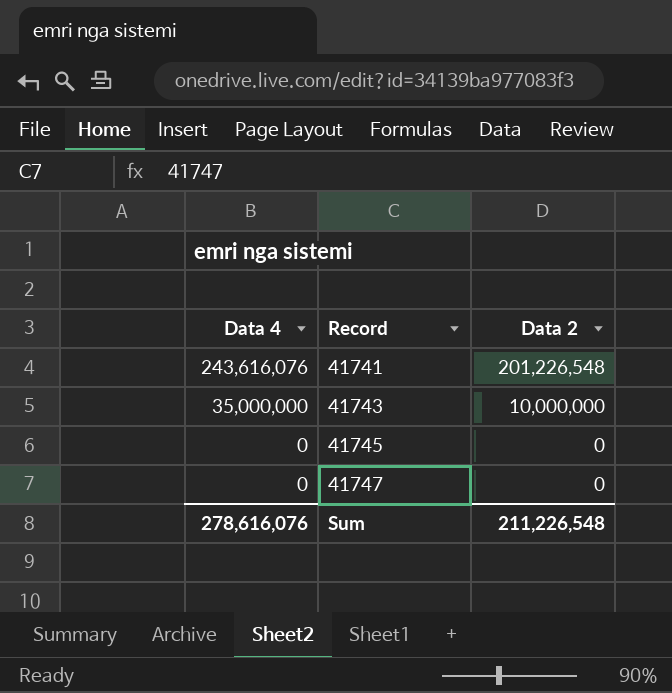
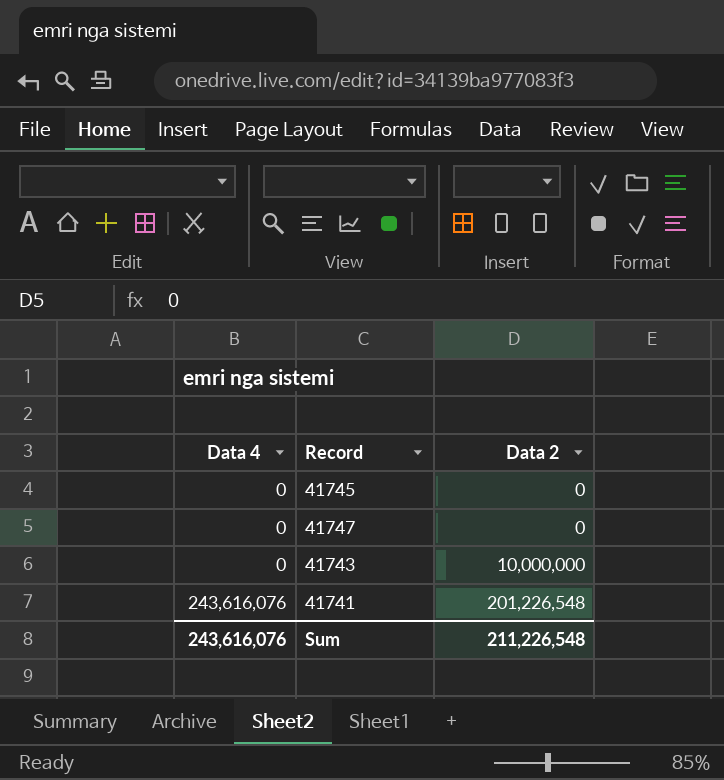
row order: Data 4 descending -> Data 4 ascending
41743 | Data 4: 35,000,000 -> 0
Sum | Data 4: 278,616,076 -> 243,616,076

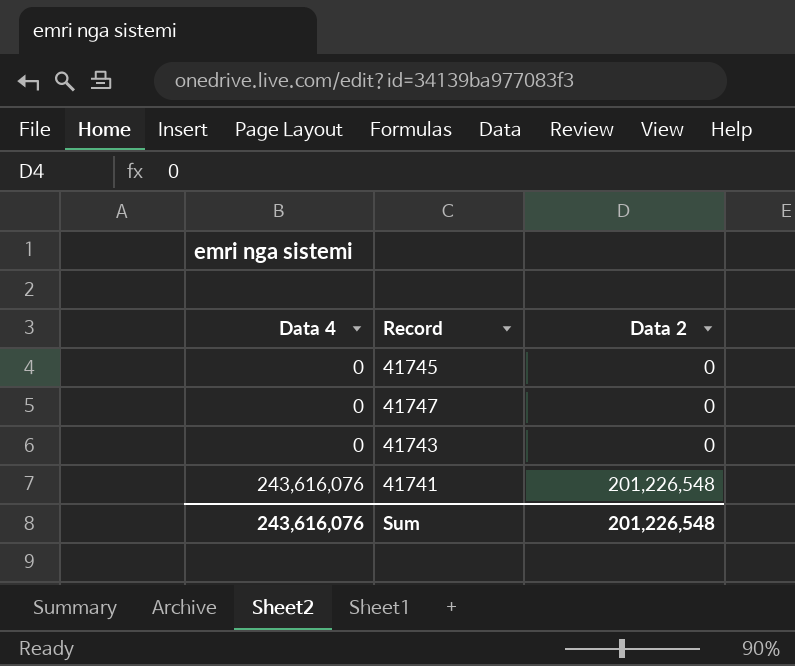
41743 | Data 2: 10,000,000 -> 0
Sum | Data 2: 211,226,548 -> 201,226,548

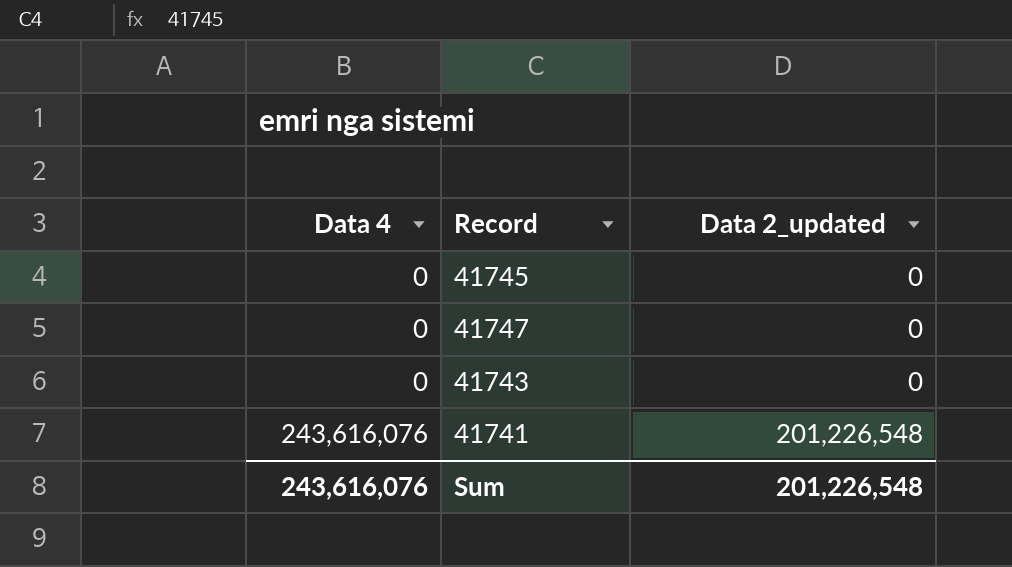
column name: Data 2 -> Data 2_updated

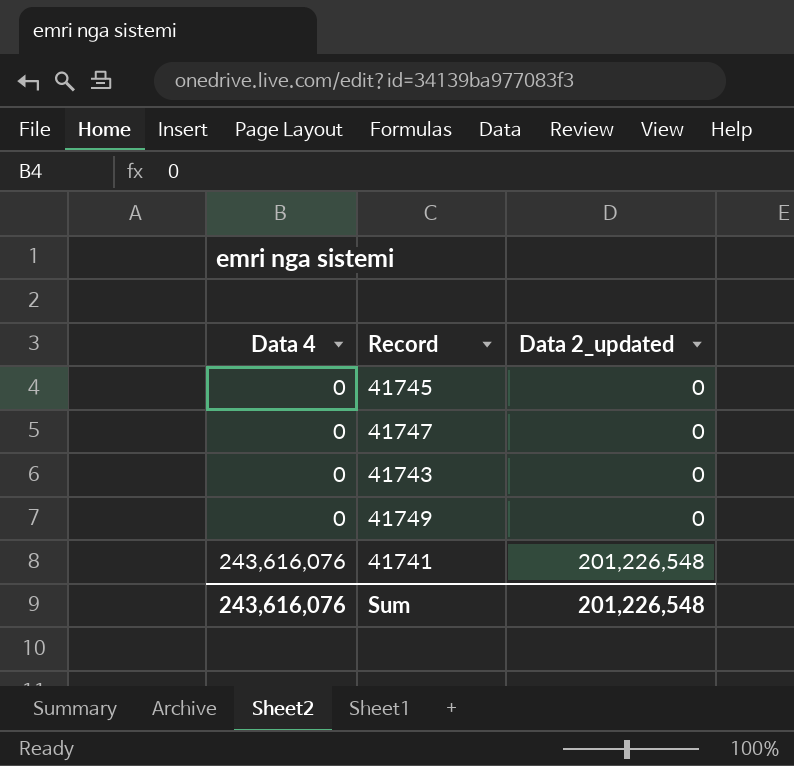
row 41749: none -> 0 | 0

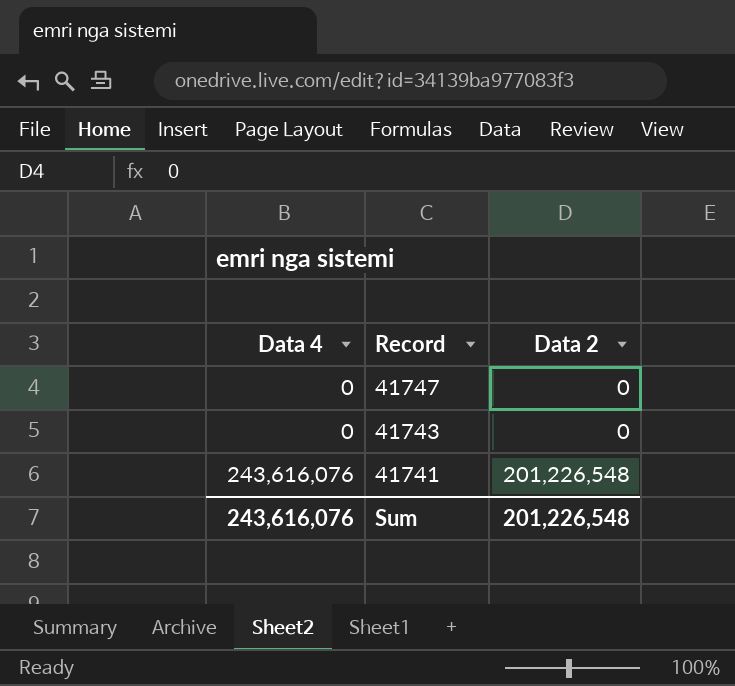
column name: Data 2_updated -> Data 2
row 41745: 0 | 0 -> none
row 41749: 0 | 0 -> none

